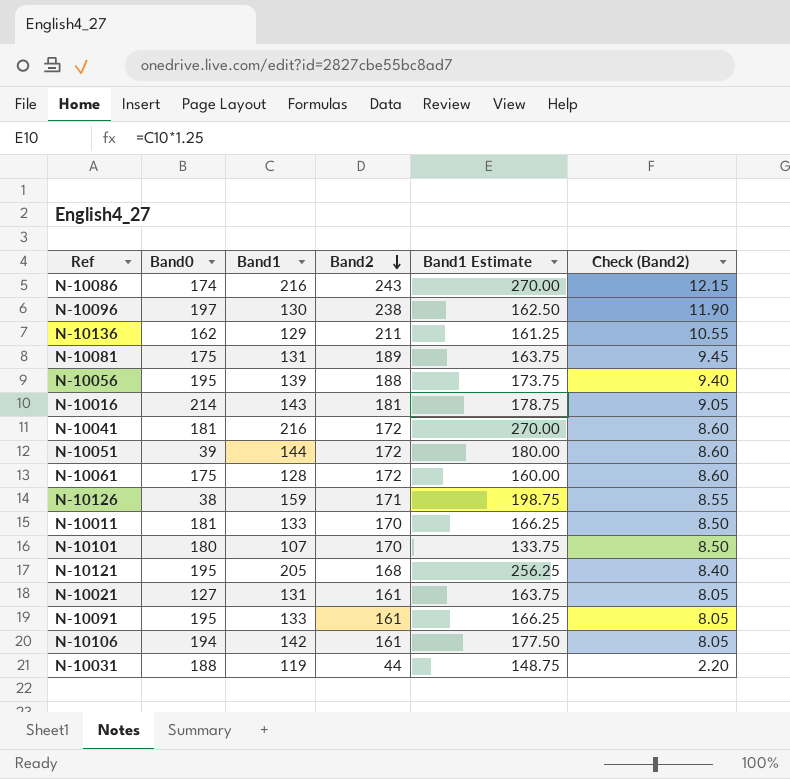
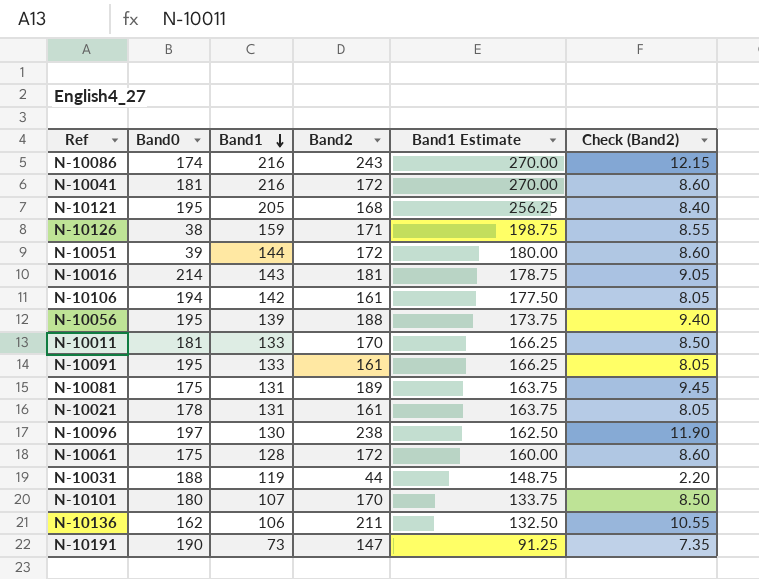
row order: Band2 descending -> Band1 descending
N-10021 | Band0: 127 -> 178
N-10136 | Band1: 129 -> 106
N-10136 | Band1 Estimate: 161.25 -> 132.50
row N-10191: none -> 190 | 73 | 147 | 91.25 | 7.35

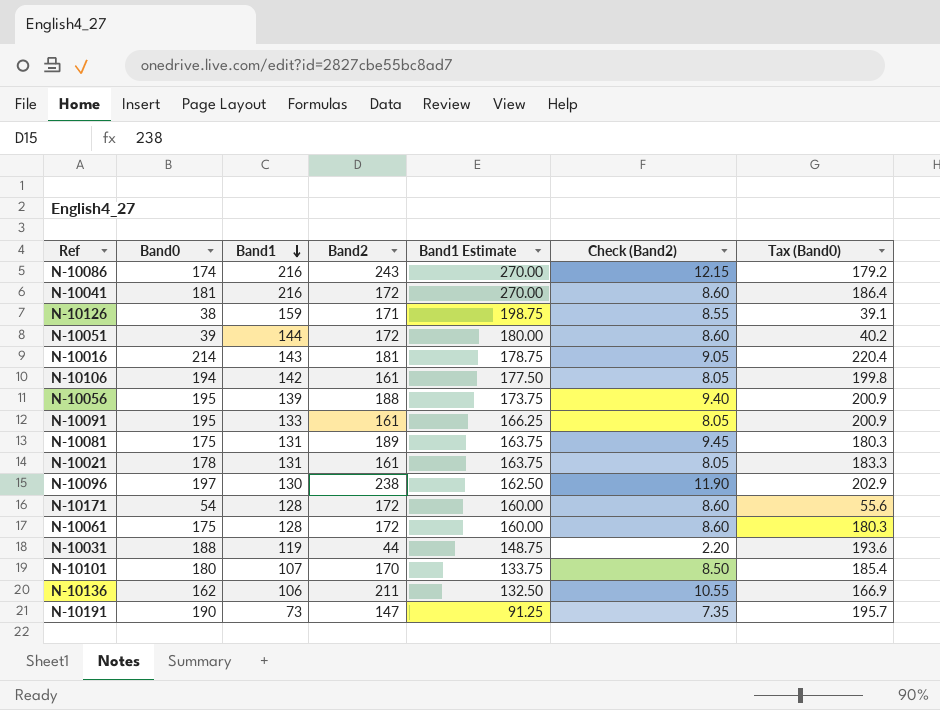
column Tax (Band0) | formula: none -> [Band0] * 1.03
row N-10121: 195 | 205 | 168 | 256.25 | 8.40 -> none
row N-10011: 181 | 133 | 170 | 166.25 | 8.50 -> none
row N-10171: none -> 54 | 128 | 172 | 160.00 | 8.60 | 55.6

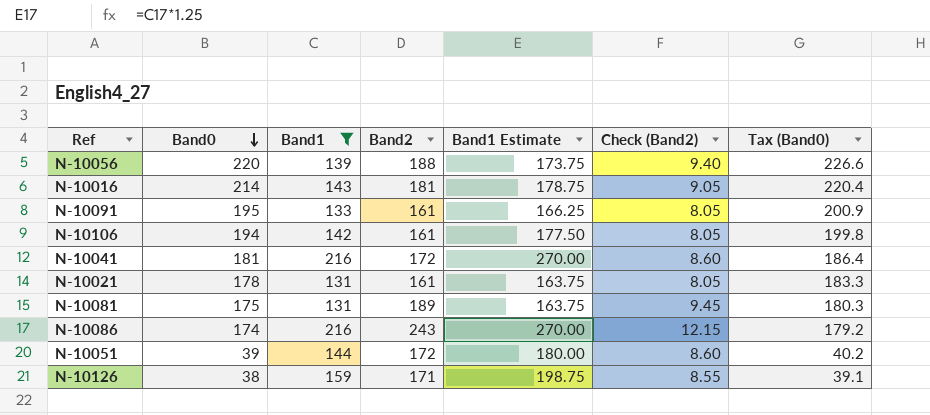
filter: none -> Band1 >= 131
row order: Band1 descending -> Band0 descending
N-10056 | Band0: 195 -> 220
N-10056 | Tax (Band0): 200.9 -> 226.6

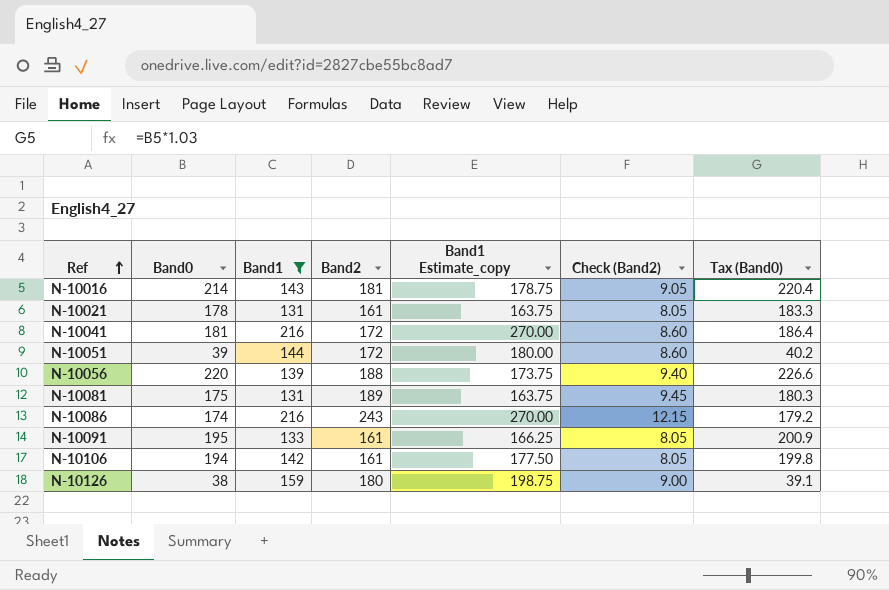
row order: Band0 descending -> Ref ascending
column name: Band1 Estimate -> Band1 Estimate_copy
N-10126 | Band2: 171 -> 180
N-10126 | Check (Band2): 8.55 -> 9.00

